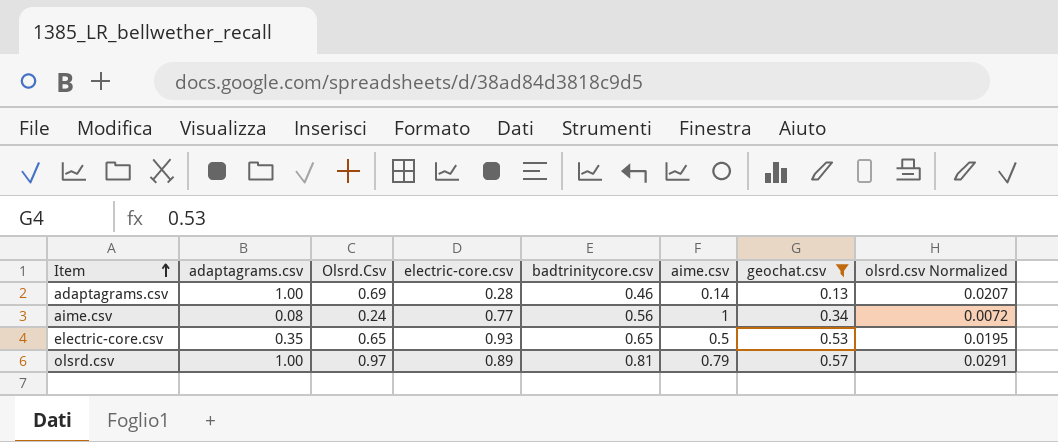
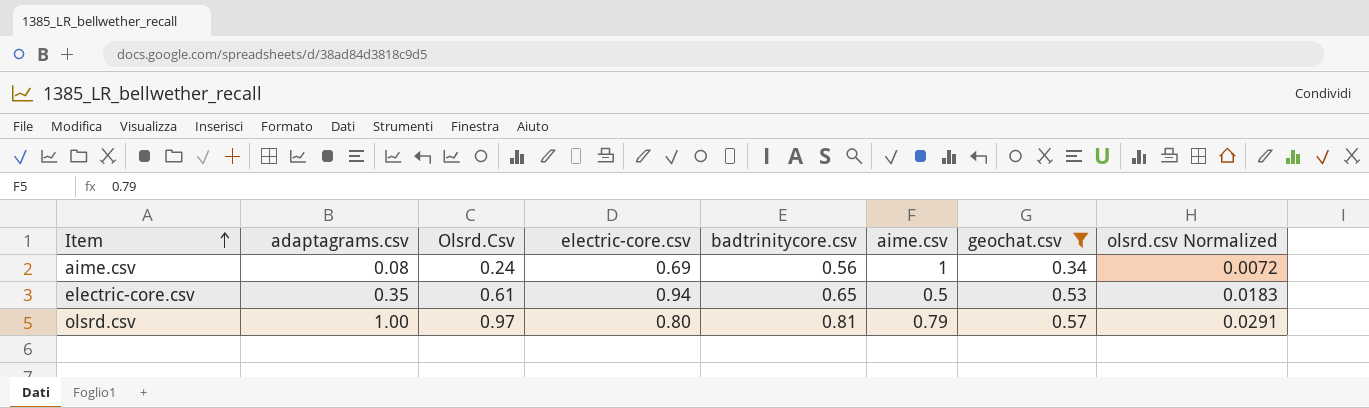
row adaptagrams.csv: 1.00 | 0.69 | 0.28 | 0.46 | 0.14 | 0.13 | 0.0207 -> none
aime.csv | electric-core.csv: 0.77 -> 0.69
electric-core.csv | Olsrd.Csv: 0.65 -> 0.61
electric-core.csv | electric-core.csv: 0.93 -> 0.94
electric-core.csv | olsrd.csv Normalized: 0.0195 -> 0.0183
olsrd.csv | electric-core.csv: 0.89 -> 0.80

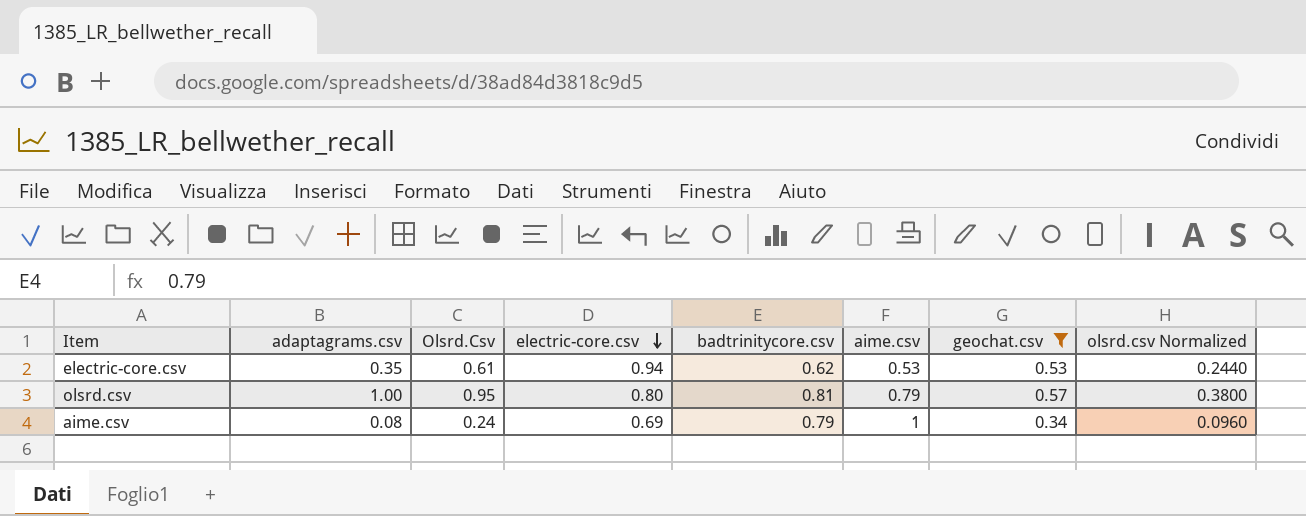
row order: Item ascending -> electric-core.csv descending
column olsrd.csv Normalized | formula: [Olsrd.Csv] * 0.03 -> [Olsrd.Csv] * 0.4
electric-core.csv | badtrinitycore.csv: 0.65 -> 0.62
electric-core.csv | aime.csv: 0.5 -> 0.53
olsrd.csv | Olsrd.Csv: 0.97 -> 0.95
aime.csv | badtrinitycore.csv: 0.56 -> 0.79

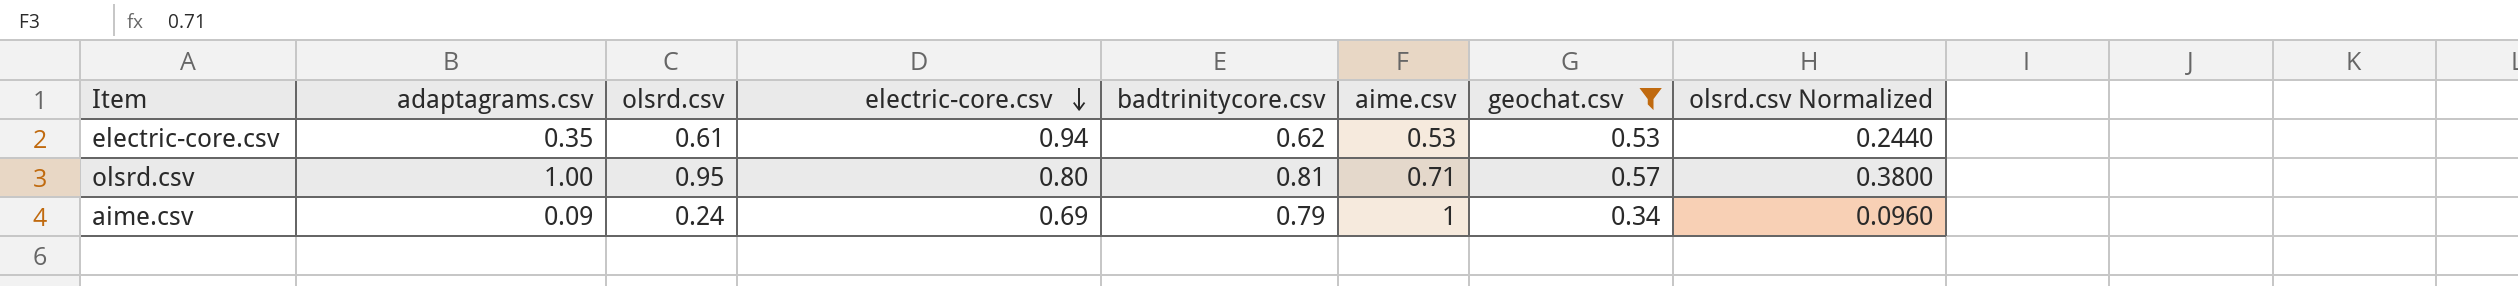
column name: Olsrd.Csv -> olsrd.csv
olsrd.csv | aime.csv: 0.79 -> 0.71
aime.csv | adaptagrams.csv: 0.08 -> 0.09

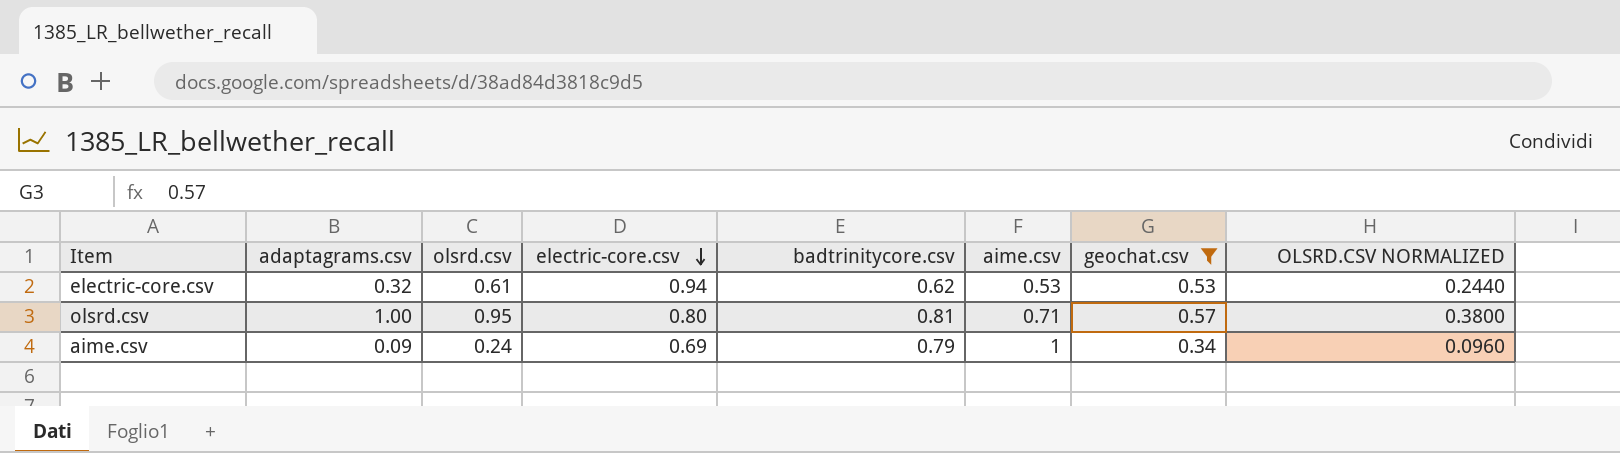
column name: olsrd.csv Normalized -> OLSRD.CSV NORMALIZED
electric-core.csv | adaptagrams.csv: 0.35 -> 0.32

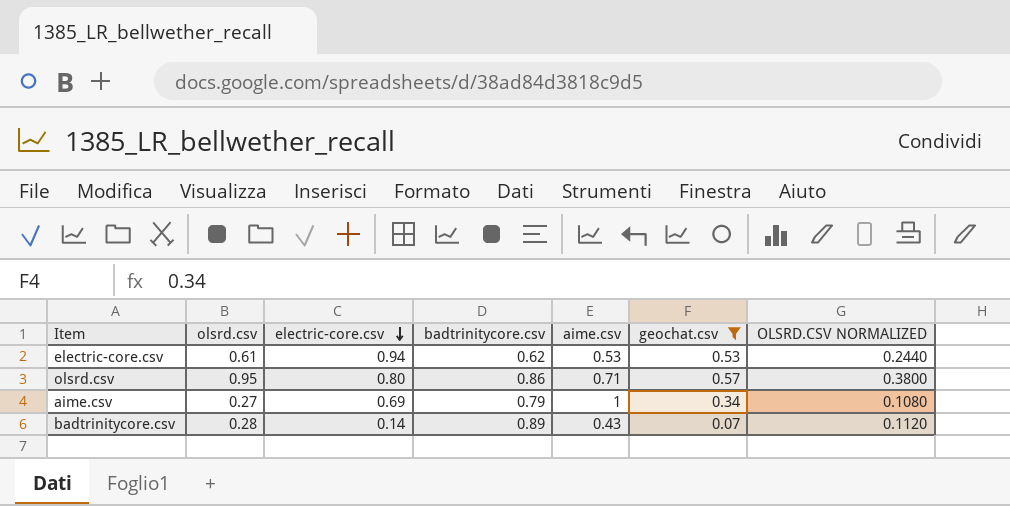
column adaptagrams.csv | position: 2 -> none
olsrd.csv | badtrinitycore.csv: 0.81 -> 0.86
aime.csv | olsrd.csv: 0.24 -> 0.27
aime.csv | OLSRD.CSV NORMALIZED: 0.0960 -> 0.1080
row badtrinitycore.csv: none -> 0.28 | 0.14 | 0.89 | 0.43 | 0.07 | 0.1120

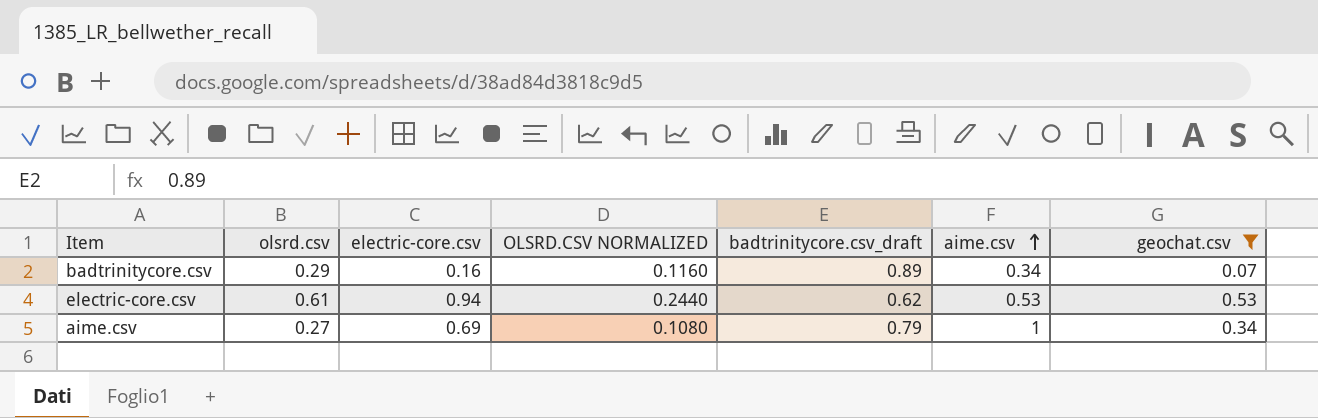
row order: electric-core.csv descending -> aime.csv ascending
column OLSRD.CSV NORMALIZED | position: 7 -> 4
column name: badtrinitycore.csv -> badtrinitycore.csv_draft
row olsrd.csv: 0.95 | 0.80 | 0.86 | 0.71 | 0.57 | 0.3800 -> none
badtrinitycore.csv | olsrd.csv: 0.28 -> 0.29
badtrinitycore.csv | electric-core.csv: 0.14 -> 0.16
badtrinitycore.csv | OLSRD.CSV NORMALIZED: 0.1120 -> 0.1160
badtrinitycore.csv | aime.csv: 0.43 -> 0.34

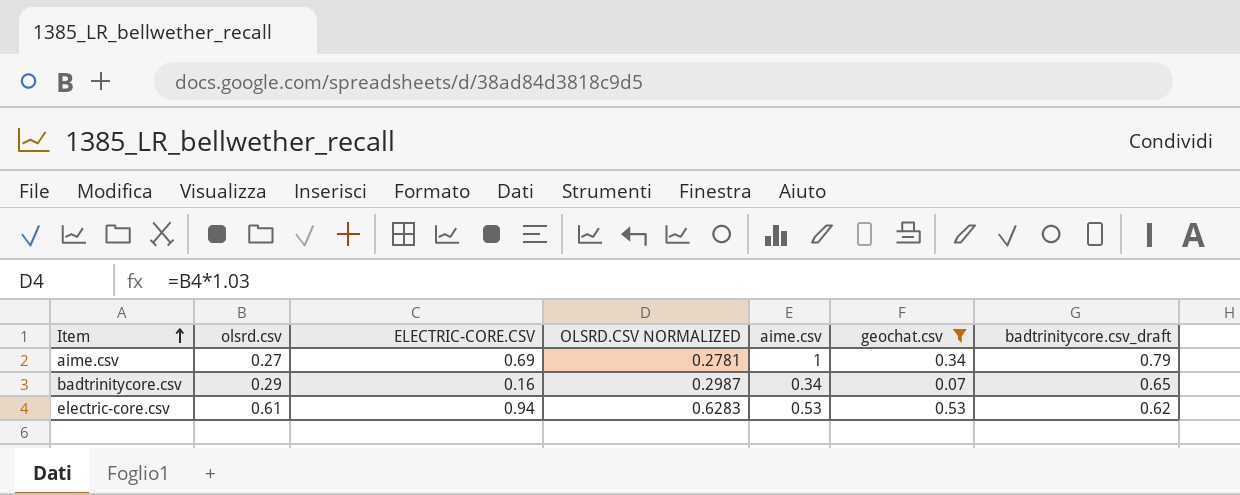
row order: aime.csv ascending -> Item ascending
column name: electric-core.csv -> ELECTRIC-CORE.CSV
column OLSRD.CSV NORMALIZED | formula: [olsrd.csv] * 0.4 -> [olsrd.csv] * 1.03
column badtrinitycore.csv_draft | position: 5 -> 7
badtrinitycore.csv | badtrinitycore.csv_draft: 0.89 -> 0.65

